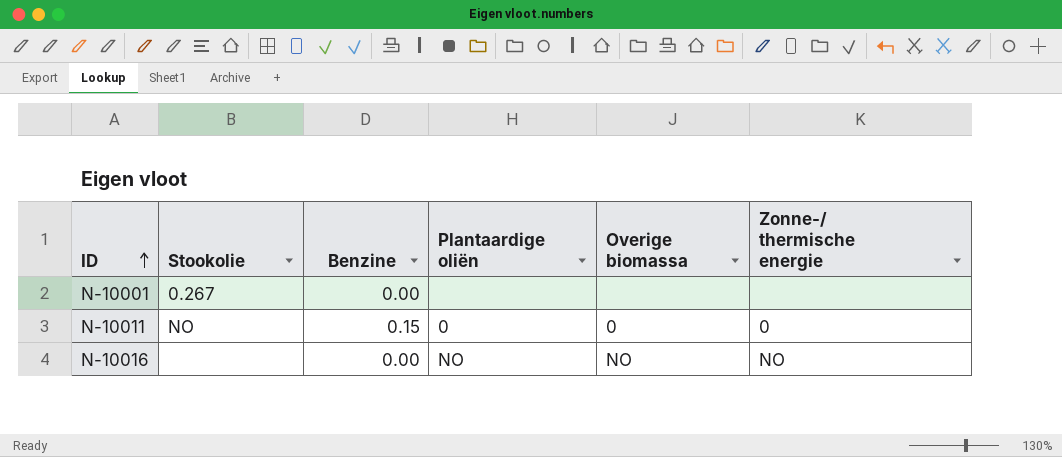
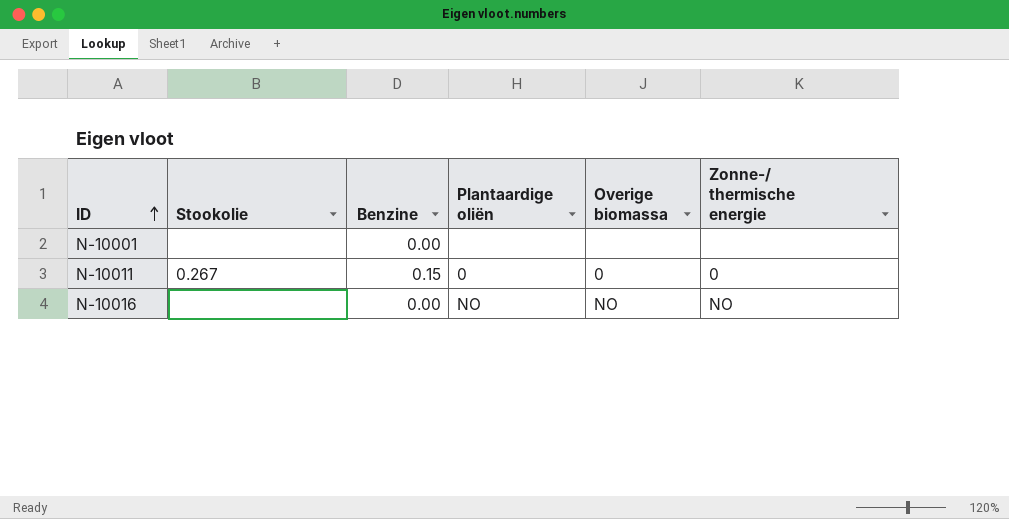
N-10001 | Stookolie: 0.267 -> none
N-10011 | Stookolie: NO -> 0.267

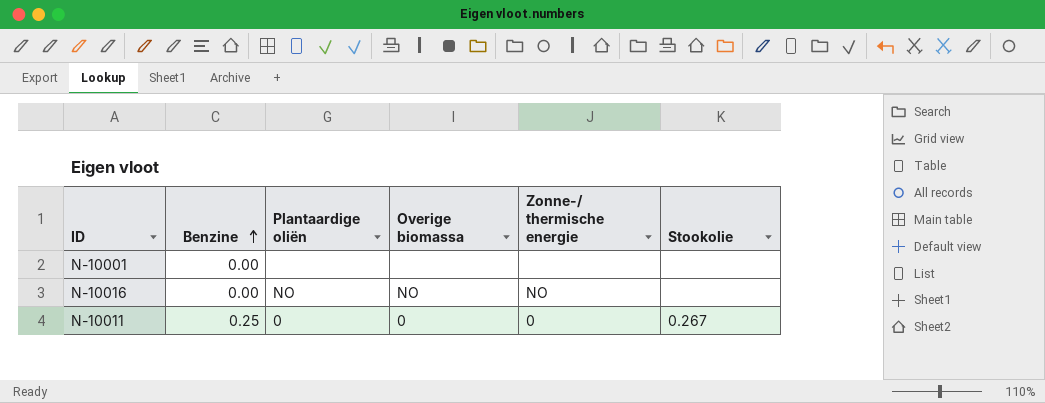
row order: ID ascending -> Benzine ascending
column Stookolie | position: 2 -> 6
N-10011 | Benzine: 0.15 -> 0.25

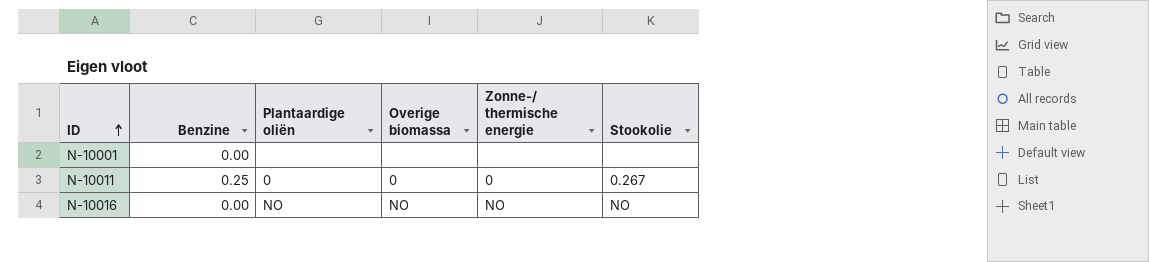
row order: Benzine ascending -> ID ascending
N-10016 | Stookolie: none -> NO

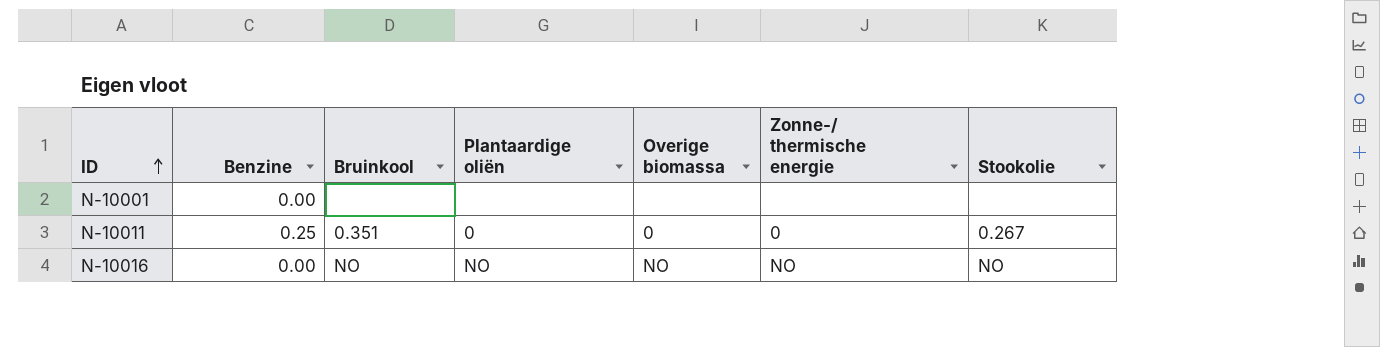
column Bruinkool | position: none -> 3

